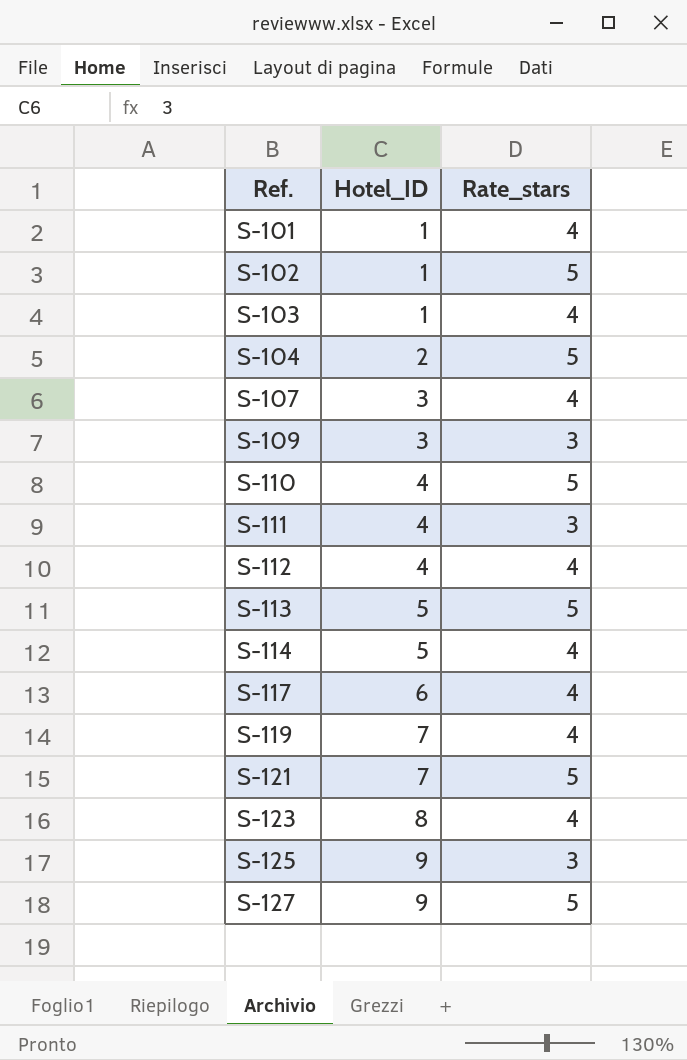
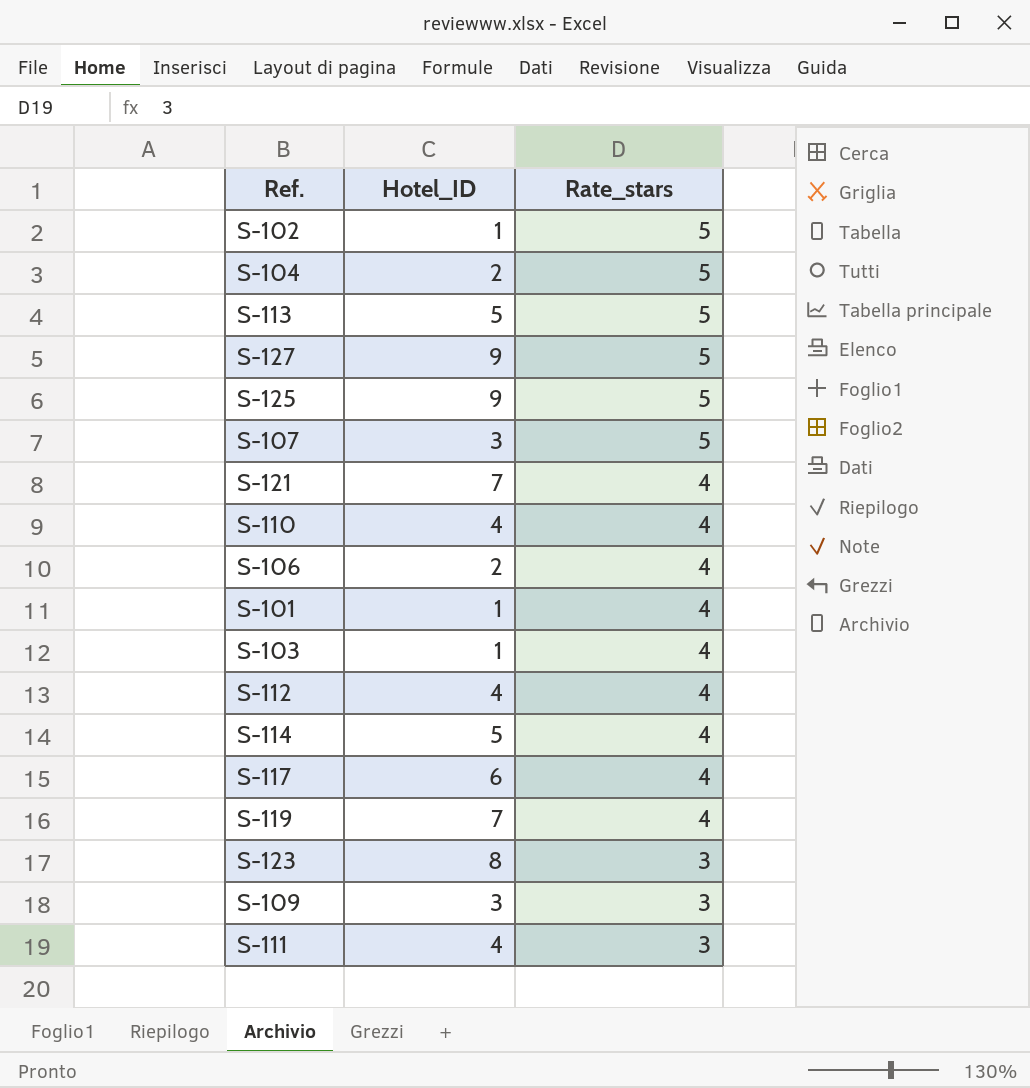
row order: Ref. ascending -> Rate_stars descending
S-125 | Rate_stars: 3 -> 5
S-107 | Rate_stars: 4 -> 5
S-121 | Rate_stars: 5 -> 4
S-110 | Rate_stars: 5 -> 4
row S-106: none -> 2 | 4
S-123 | Rate_stars: 4 -> 3

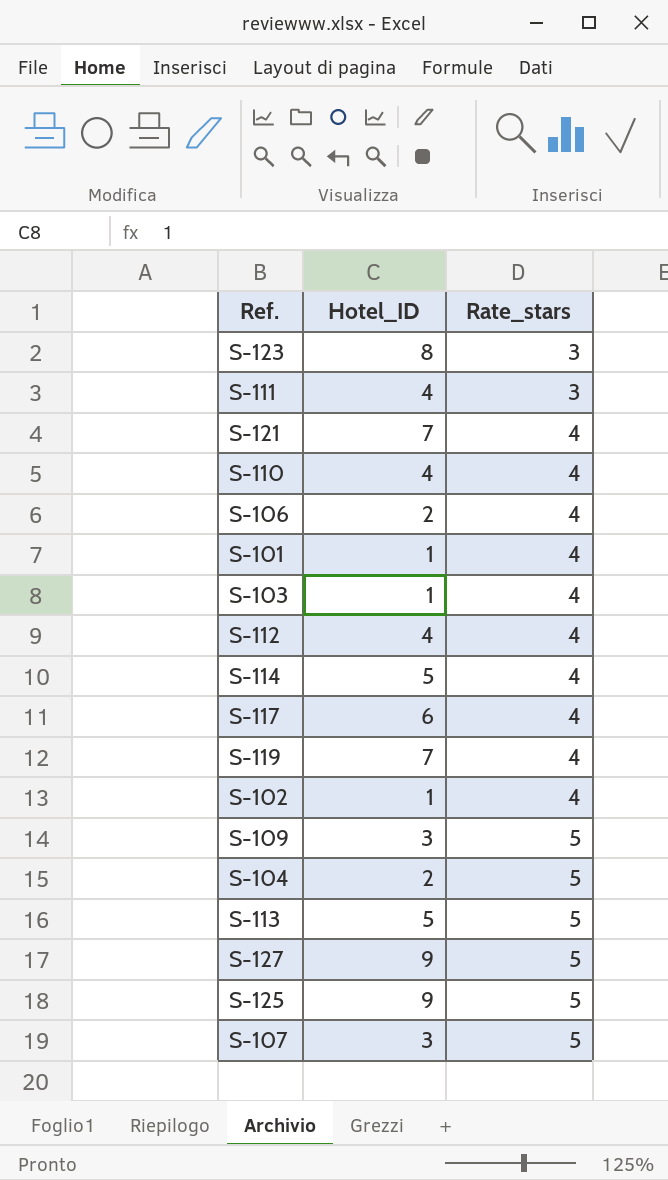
row order: Rate_stars descending -> Rate_stars ascending
S-102 | Rate_stars: 5 -> 4
S-109 | Rate_stars: 3 -> 5

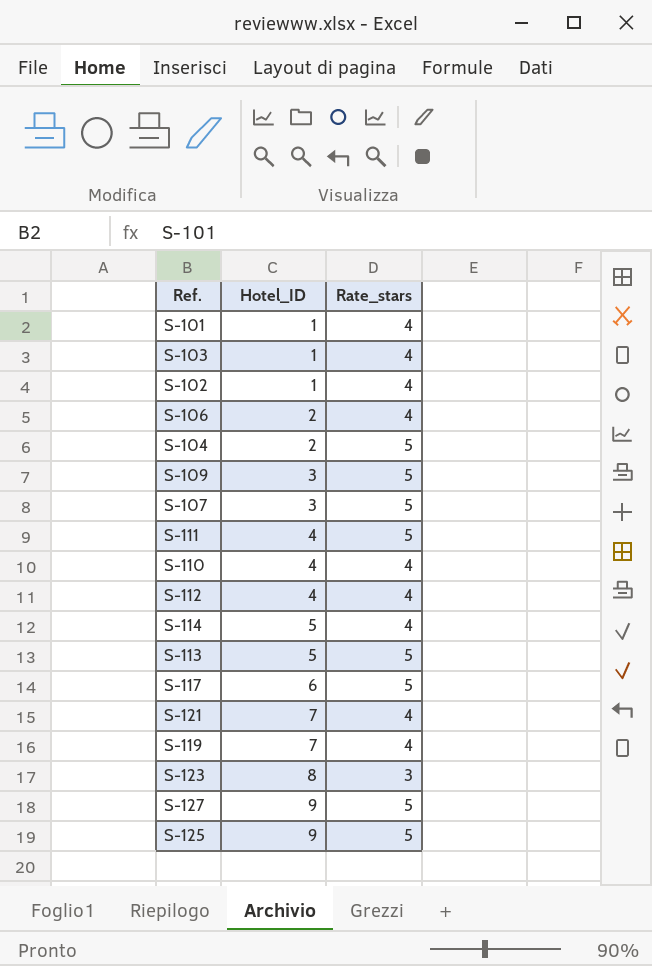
row order: Rate_stars ascending -> Hotel_ID ascending
S-111 | Rate_stars: 3 -> 5
S-117 | Rate_stars: 4 -> 5

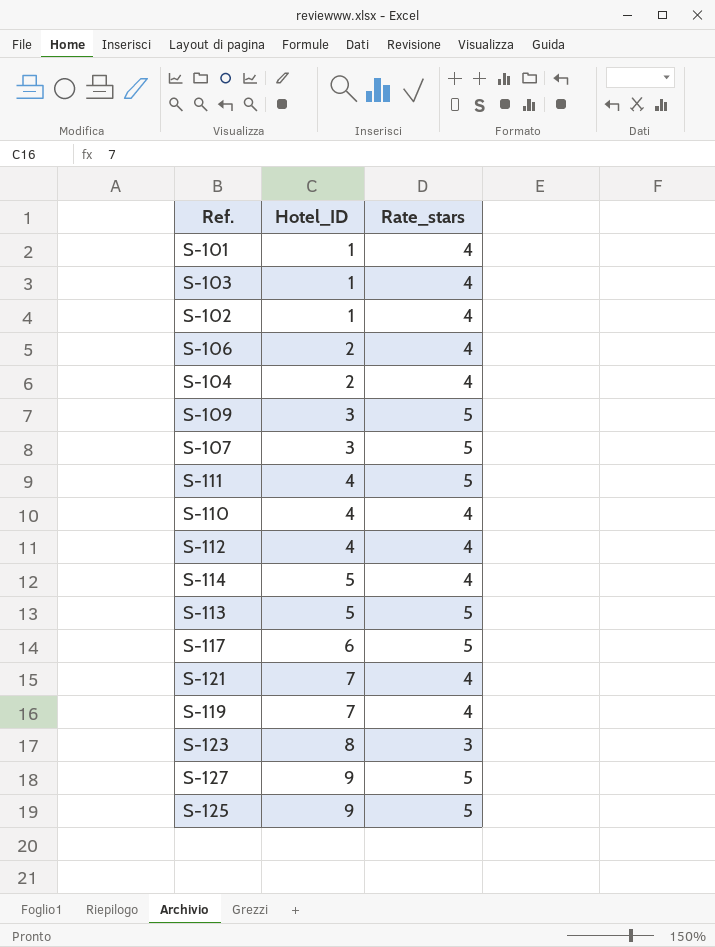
S-104 | Rate_stars: 5 -> 4

